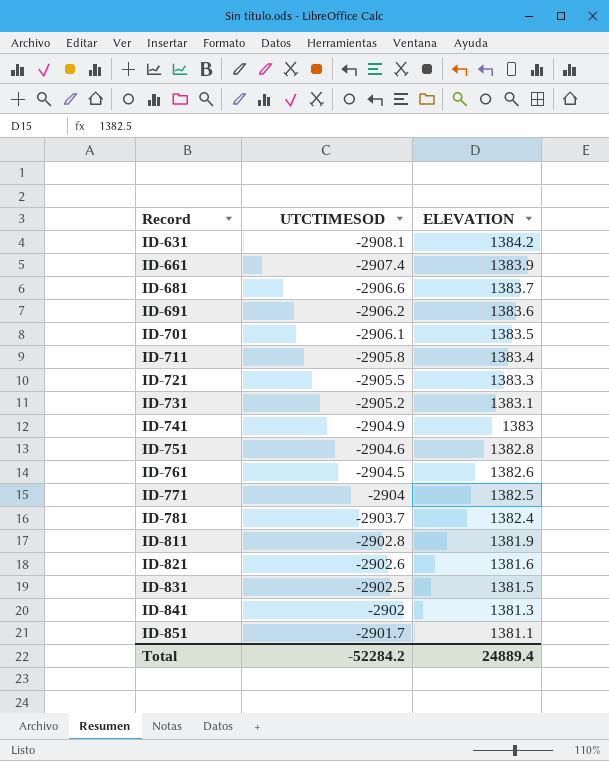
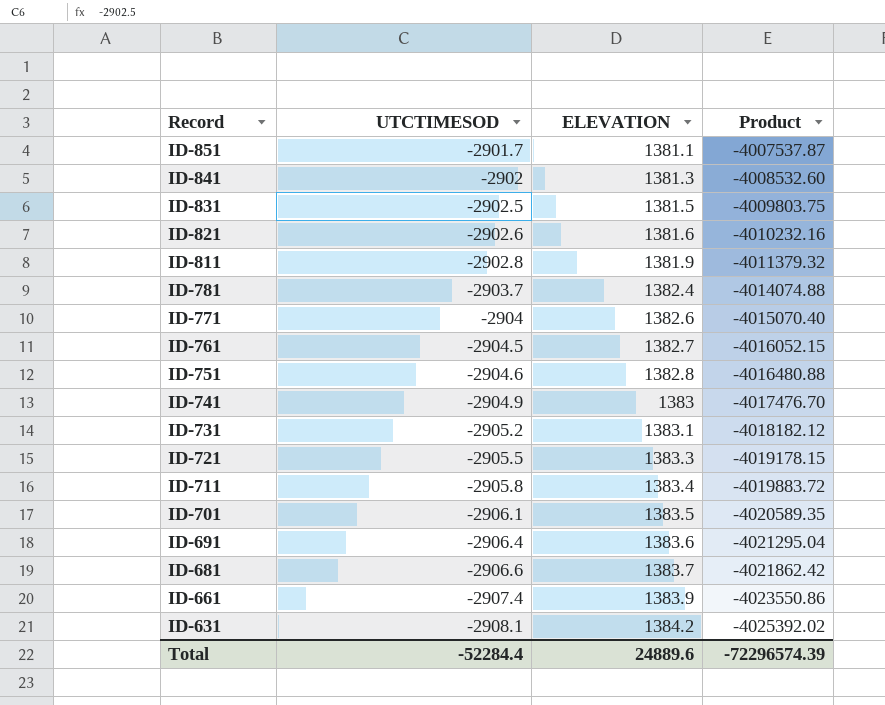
row order: Record ascending -> Record descending
column Product | formula: none -> [UTCTIMESOD] * [ELEVATION]
ID-771 | ELEVATION: 1382.5 -> 1382.6
ID-761 | ELEVATION: 1382.6 -> 1382.7
ID-691 | UTCTIMESOD: -2906.2 -> -2906.4
Total | UTCTIMESOD: -52284.2 -> -52284.4
Total | ELEVATION: 24889.4 -> 24889.6

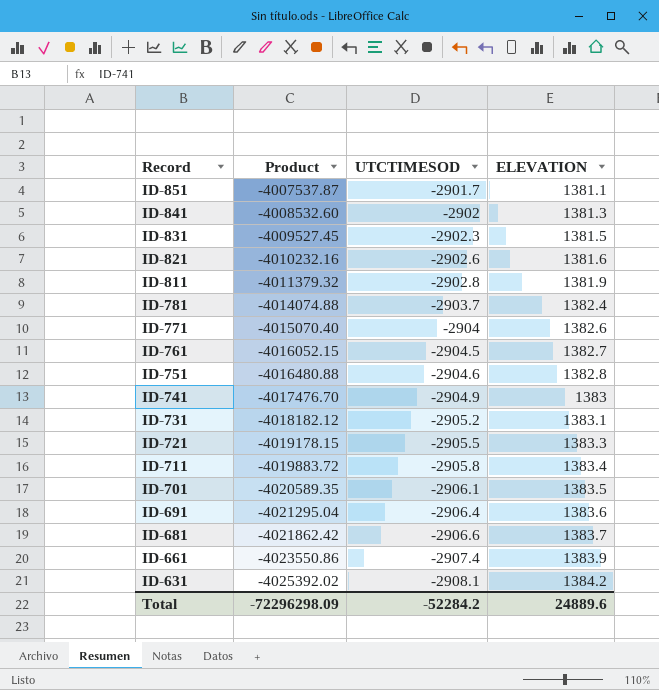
column Product | position: 4 -> 2
ID-831 | Product: -4009803.75 -> -4009527.45
ID-831 | UTCTIMESOD: -2902.5 -> -2902.3
Total | Product: -72296574.39 -> -72296298.09
Total | UTCTIMESOD: -52284.4 -> -52284.2

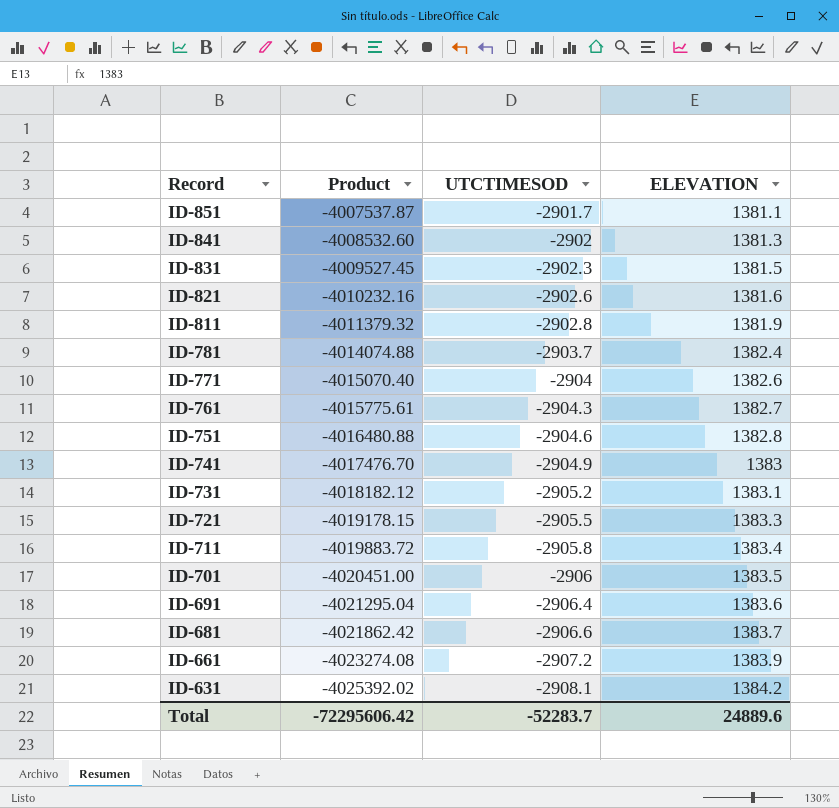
ID-761 | Product: -4016052.15 -> -4015775.61
ID-761 | UTCTIMESOD: -2904.5 -> -2904.3
ID-701 | Product: -4020589.35 -> -4020451.00
ID-701 | UTCTIMESOD: -2906.1 -> -2906
ID-661 | Product: -4023550.86 -> -4023274.08
ID-661 | UTCTIMESOD: -2907.4 -> -2907.2
Total | Product: -72296298.09 -> -72295606.42
Total | UTCTIMESOD: -52284.2 -> -52283.7

